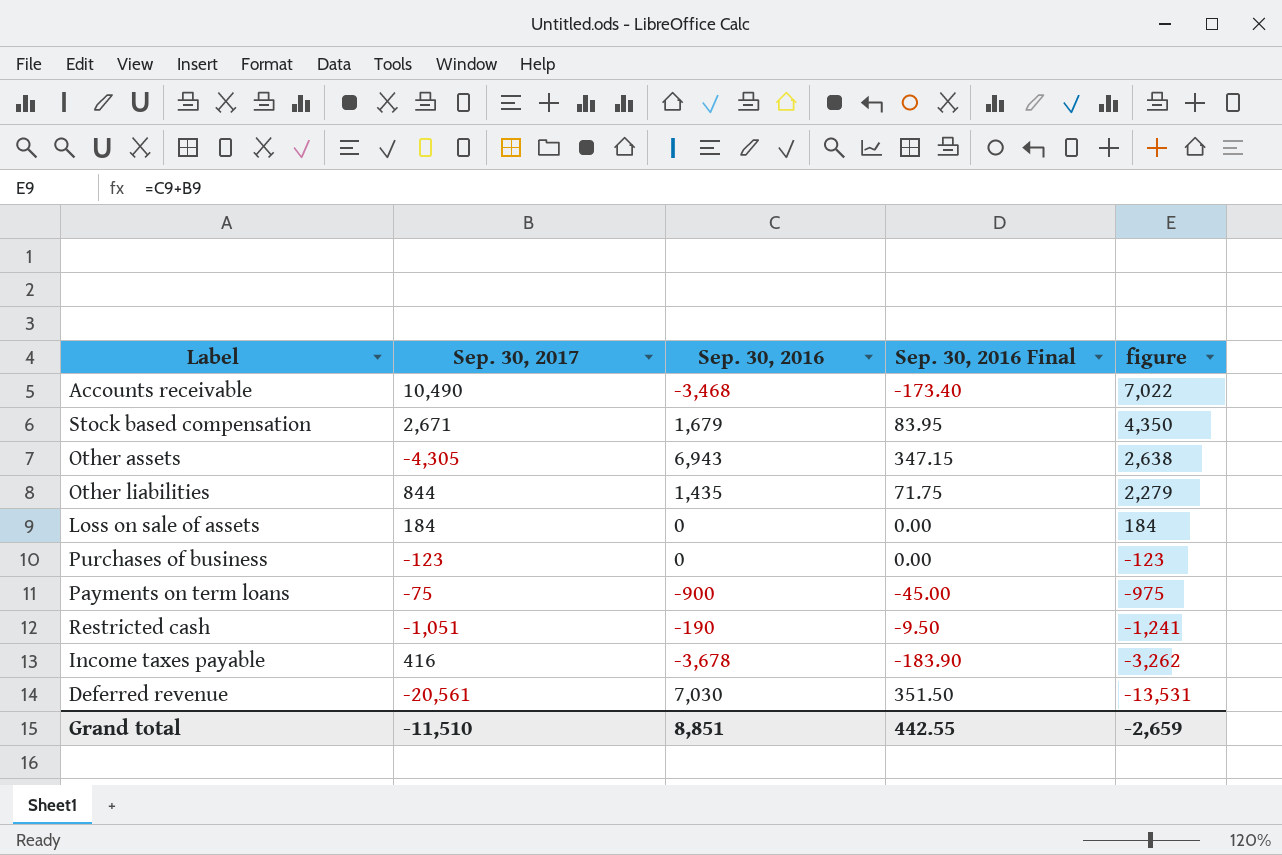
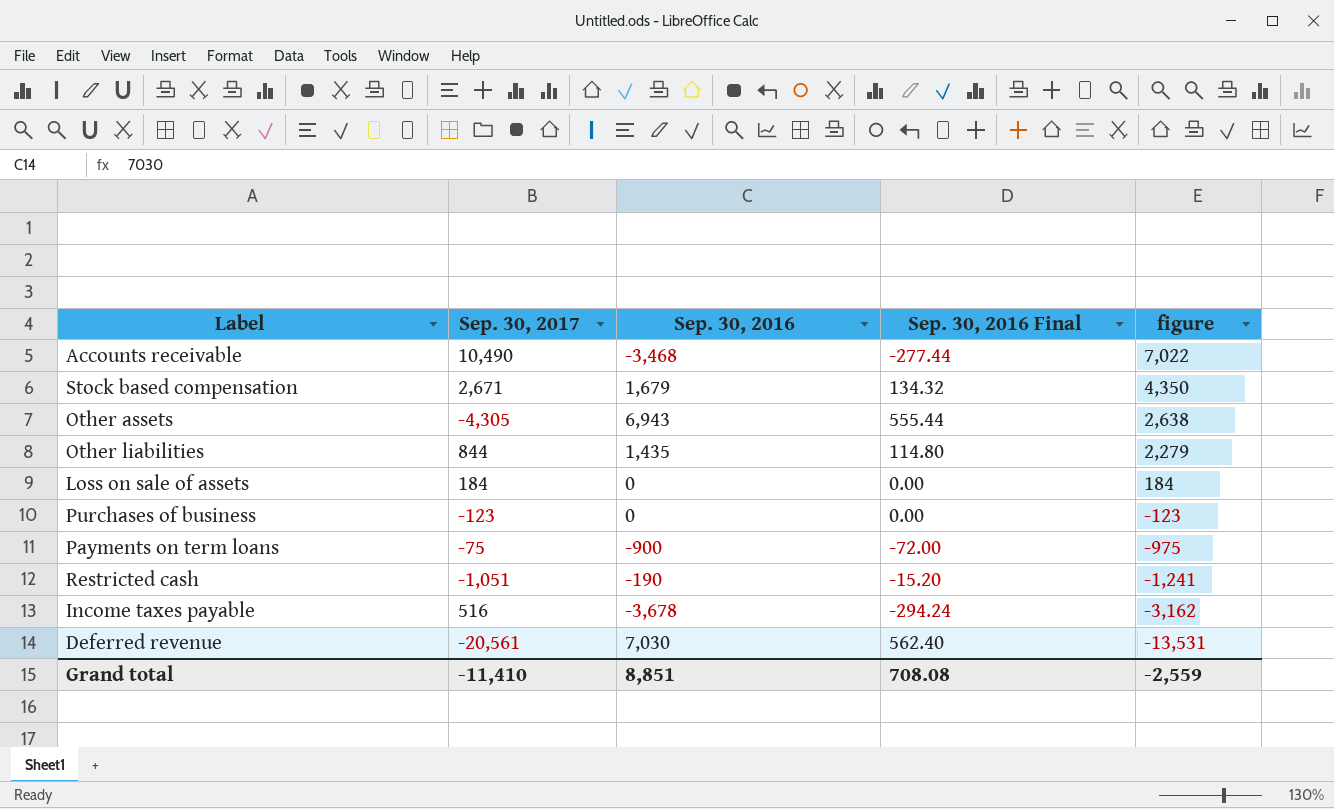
column Sep. 30, 2016 Final | formula: [Sep. 30, 2016] * 0.05 -> [Sep. 30, 2016] * 0.08
Income taxes payable | Sep. 30, 2017: 416 -> 516
Income taxes payable | figure: -3,262 -> -3,162
Grand total | Sep. 30, 2017: -11,510 -> -11,410
Grand total | Sep. 30, 2016 Final: 442.55 -> 708.08
Grand total | figure: -2,659 -> -2,559

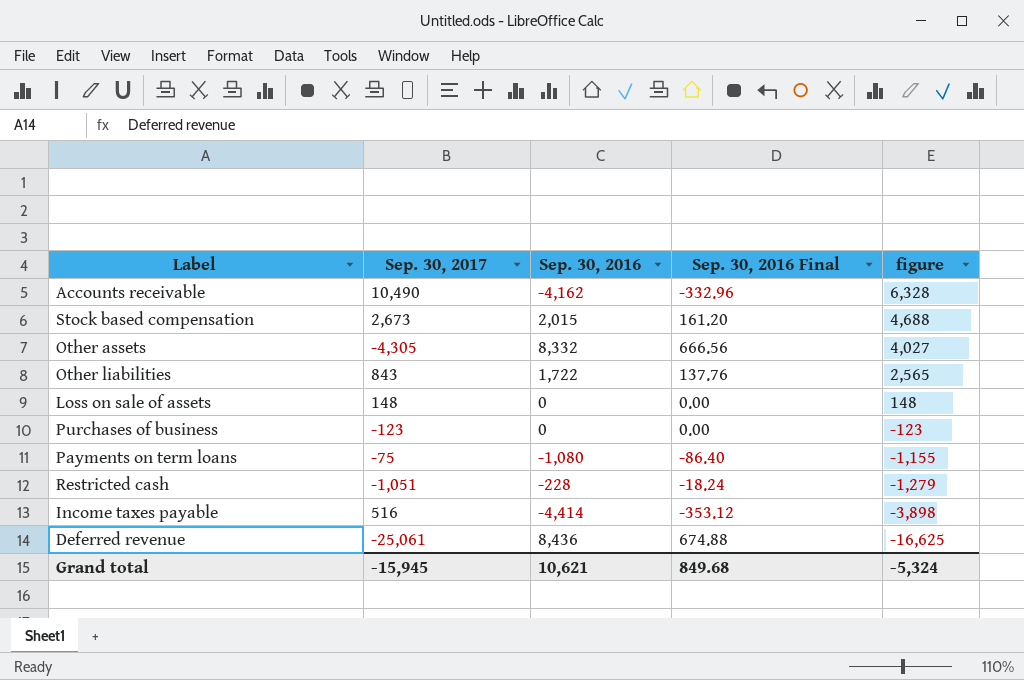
Accounts receivable | Sep. 30, 2016: -3,468 -> -4,162
Accounts receivable | Sep. 30, 2016 Final: -277.44 -> -332.96
Accounts receivable | figure: 7,022 -> 6,328
Stock based compensation | Sep. 30, 2017: 2,671 -> 2,673
Stock based compensation | Sep. 30, 2016: 1,679 -> 2,015
Stock based compensation | Sep. 30, 2016 Final: 134.32 -> 161.20
Stock based compensation | figure: 4,350 -> 4,688
Other assets | Sep. 30, 2016: 6,943 -> 8,332
Other assets | Sep. 30, 2016 Final: 555.44 -> 666.56
Other assets | figure: 2,638 -> 4,027
Other liabilities | Sep. 30, 2017: 844 -> 843
Other liabilities | Sep. 30, 2016: 1,435 -> 1,722
Other liabilities | Sep. 30, 2016 Final: 114.80 -> 137.76
Other liabilities | figure: 2,279 -> 2,565
Loss on sale of assets | Sep. 30, 2017: 184 -> 148
Loss on sale of assets | figure: 184 -> 148
Payments on term loans | Sep. 30, 2016: -900 -> -1,080
Payments on term loans | Sep. 30, 2016 Final: -72.00 -> -86.40
Payments on term loans | figure: -975 -> -1,155
Restricted cash | Sep. 30, 2016: -190 -> -228
Restricted cash | Sep. 30, 2016 Final: -15.20 -> -18.24
Restricted cash | figure: -1,241 -> -1,279
Income taxes payable | Sep. 30, 2016: -3,678 -> -4,414
Income taxes payable | Sep. 30, 2016 Final: -294.24 -> -353.12
Income taxes payable | figure: -3,162 -> -3,898
Deferred revenue | Sep. 30, 2017: -20,561 -> -25,061
Deferred revenue | Sep. 30, 2016: 7,030 -> 8,436
Deferred revenue | Sep. 30, 2016 Final: 562.40 -> 674.88
Deferred revenue | figure: -13,531 -> -16,625
Grand total | Sep. 30, 2017: -11,410 -> -15,945
Grand total | Sep. 30, 2016: 8,851 -> 10,621
Grand total | Sep. 30, 2016 Final: 708.08 -> 849.68
Grand total | figure: -2,559 -> -5,324

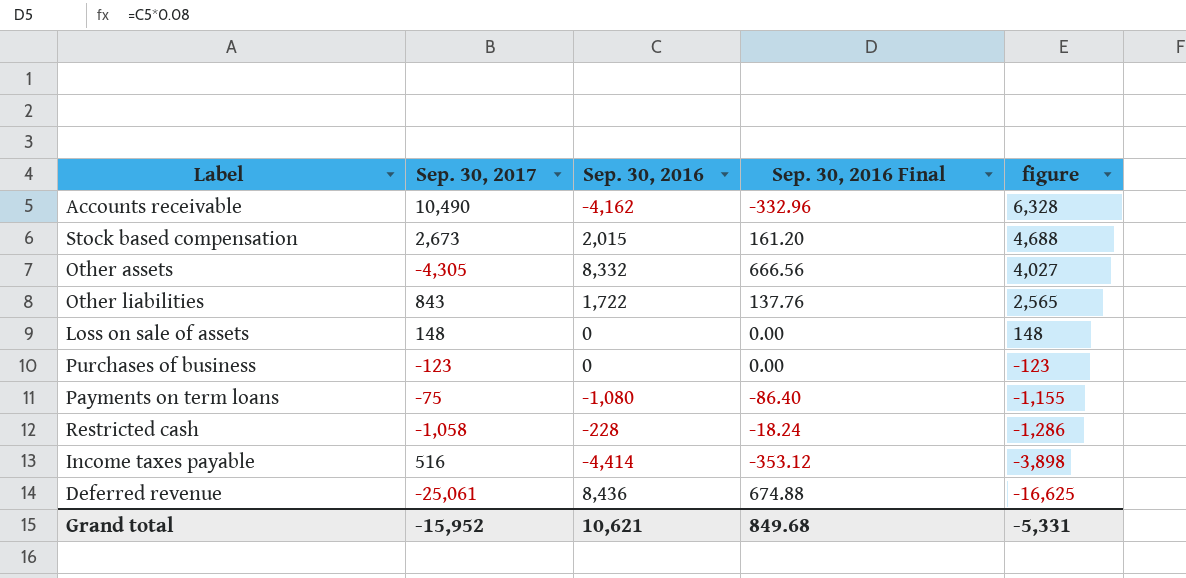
Restricted cash | Sep. 30, 2017: -1,051 -> -1,058
Restricted cash | figure: -1,279 -> -1,286
Grand total | Sep. 30, 2017: -15,945 -> -15,952
Grand total | figure: -5,324 -> -5,331

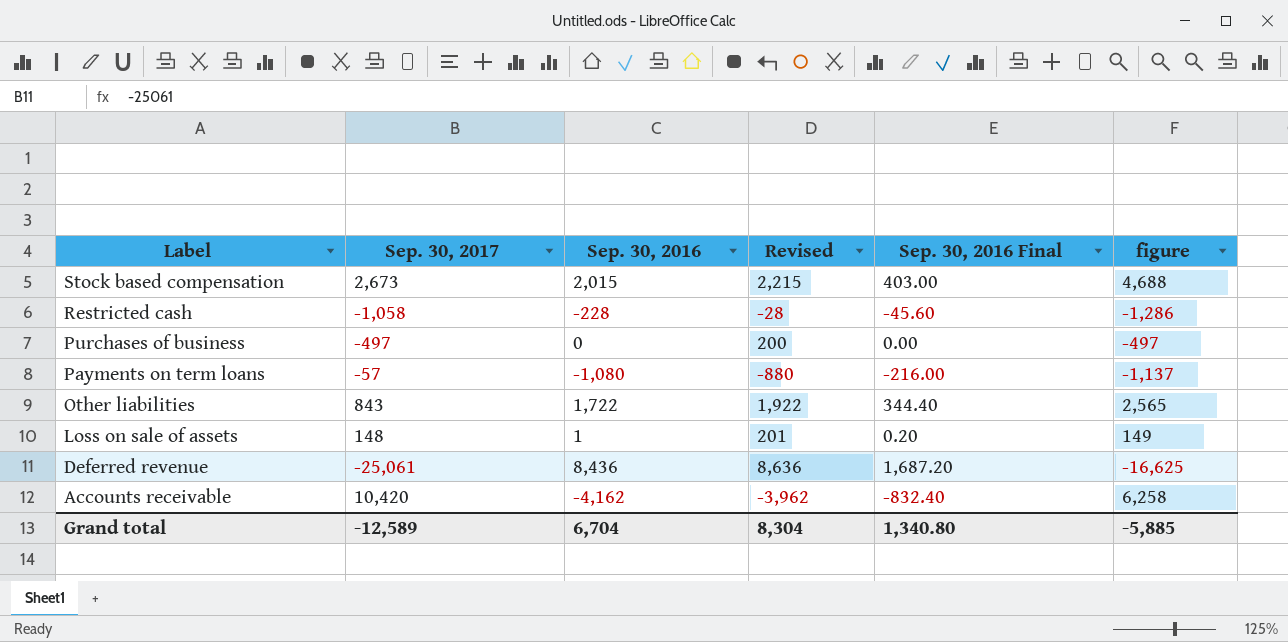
row order: figure descending -> Label descending
column Revised | formula: none -> [Sep. 30, 2016] + 200
column Sep. 30, 2016 Final | formula: [Sep. 30, 2016] * 0.08 -> [Sep. 30, 2016] * 0.2
row Other assets: -4,305 | 8,332 | 666.56 | 4,027 -> none
row Income taxes payable: 516 | -4,414 | -353.12 | -3,898 -> none
Purchases of business | Sep. 30, 2017: -123 -> -497
Purchases of business | figure: -123 -> -497
Payments on term loans | Sep. 30, 2017: -75 -> -57
Payments on term loans | figure: -1,155 -> -1,137
Loss on sale of assets | Sep. 30, 2016: 0 -> 1
Loss on sale of assets | figure: 148 -> 149
Accounts receivable | Sep. 30, 2017: 10,490 -> 10,420
Accounts receivable | figure: 6,328 -> 6,258
Grand total | Sep. 30, 2017: -15,952 -> -12,589
Grand total | Sep. 30, 2016: 10,621 -> 6,704
Grand total | Sep. 30, 2016 Final: 849.68 -> 1,340.80
Grand total | figure: -5,331 -> -5,885

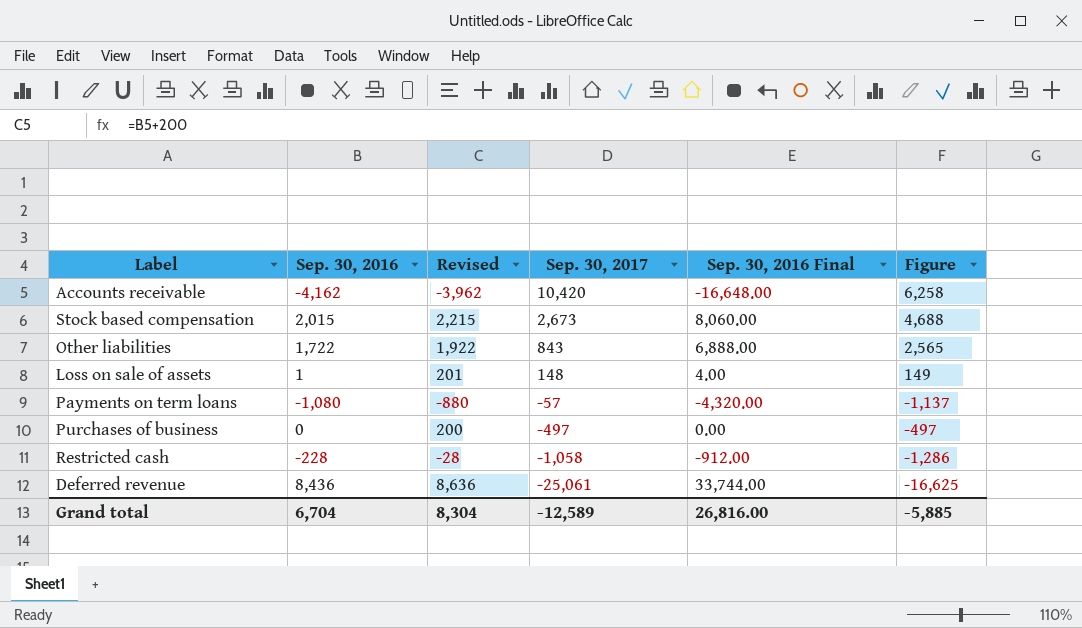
row order: Label descending -> Sep. 30, 2017 descending
column Sep. 30, 2017 | position: 2 -> 4
column Sep. 30, 2016 Final | formula: [Sep. 30, 2016] * 0.2 -> [Sep. 30, 2016] * 4
column name: figure -> Figure
Grand total | Sep. 30, 2016 Final: 1,340.80 -> 26,816.00

